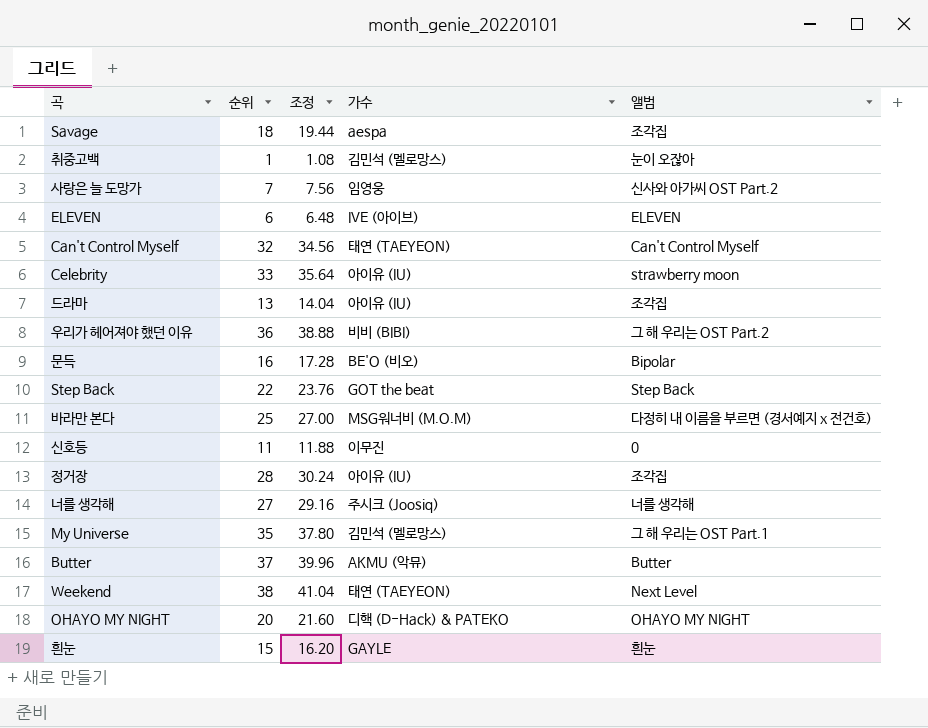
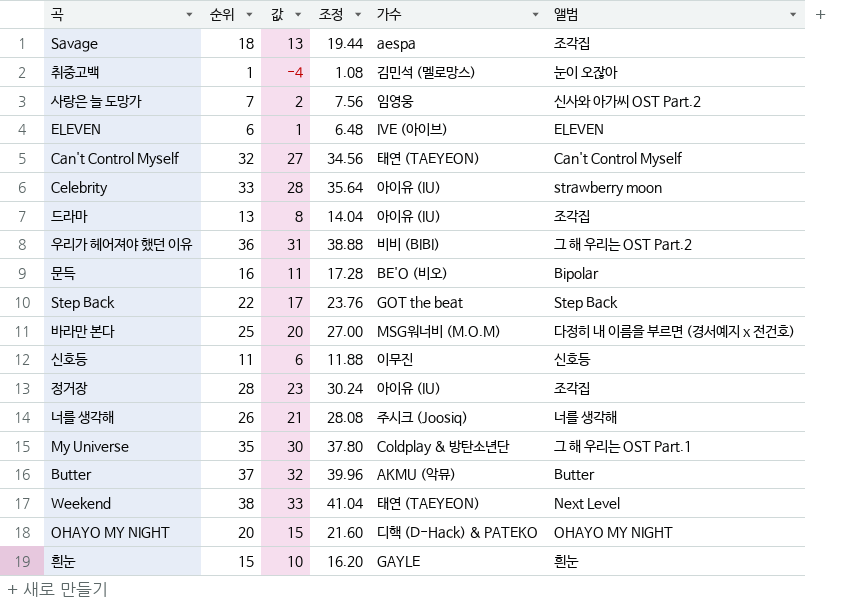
column 값 | formula: none -> [순위] - 5
신호등 | 앨범: 0 -> 신호등
너를 생각해 | 순위: 27 -> 26
너를 생각해 | 조정: 29.16 -> 28.08
My Universe | 가수: 김민석 (멜로망스) -> Coldplay & 방탄소년단

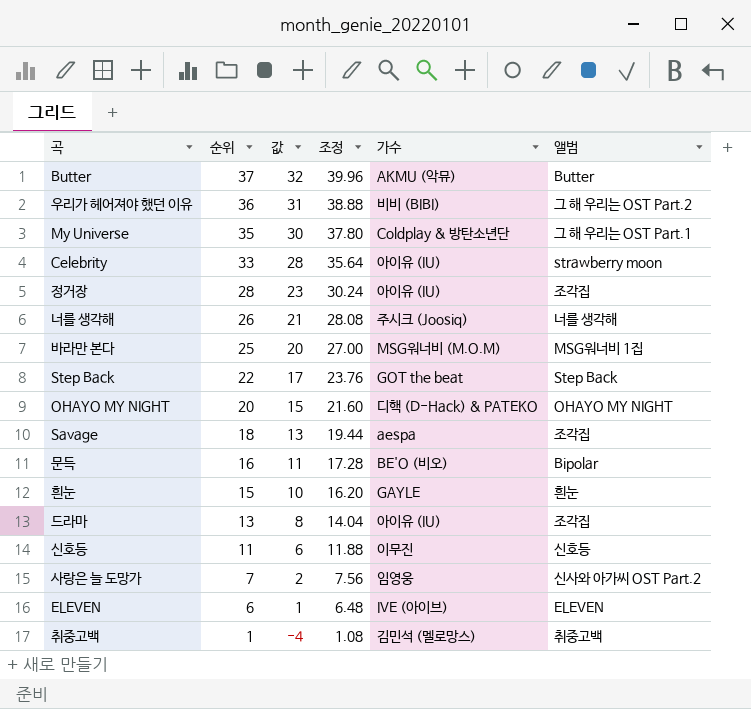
row order: none -> 순위 descending
row Can't Control Myself: 32 | 27 | 34.56 | 태연 (TAEYEON) | Can't Control Myself -> none
row Weekend: 38 | 33 | 41.04 | 태연 (TAEYEON) | Next Level -> none
바라만 본다 | 앨범: 다정히 내 이름을 부르면 (경서예지 x 전건호) -> MSG워너비 1집
취중고백 | 앨범: 눈이 오잖아 -> 취중고백

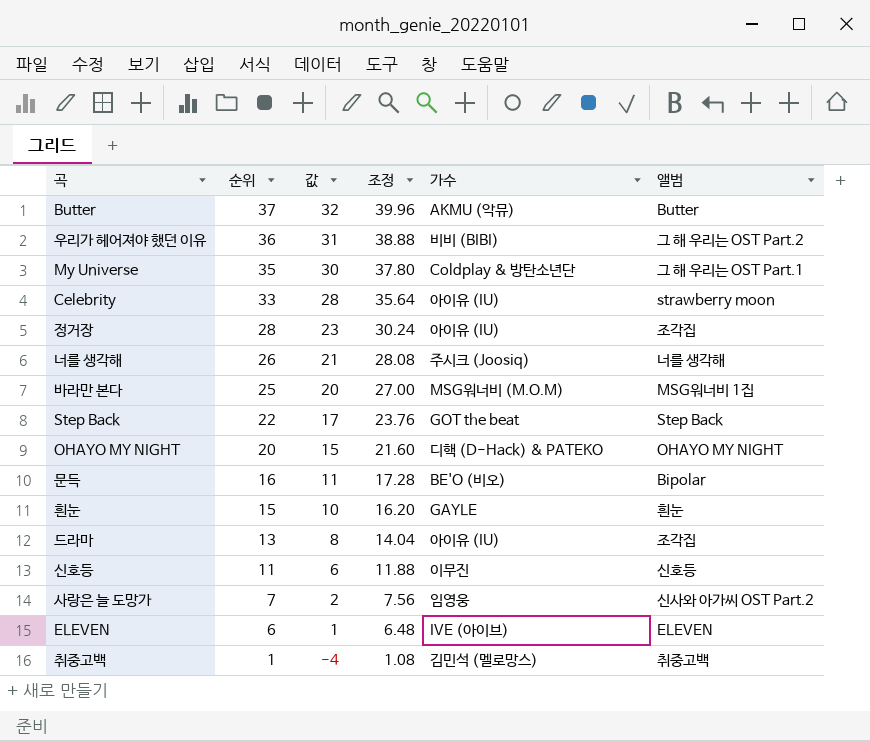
row Savage: 18 | 13 | 19.44 | aespa | 조각집 -> none

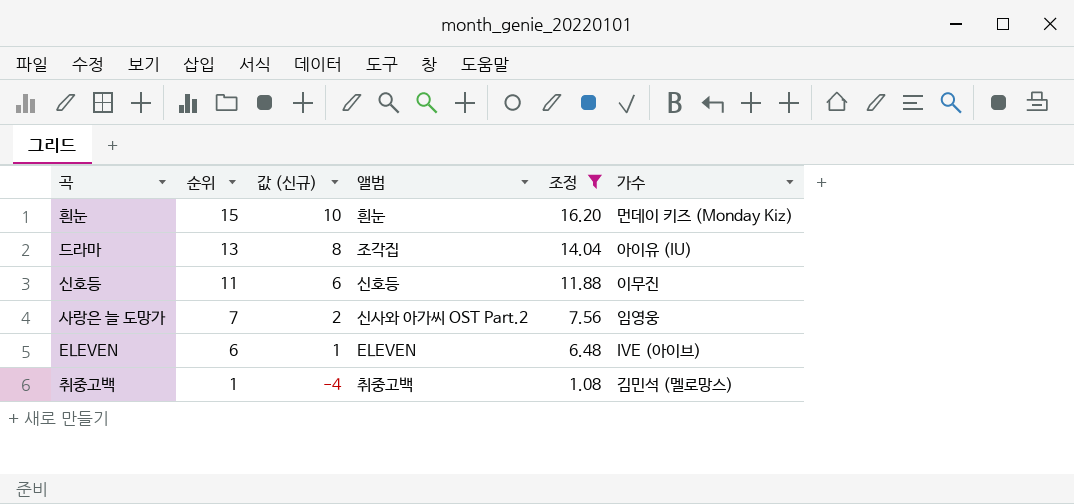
filter: none -> 조정 <= 16.20
column name: 값 -> 값 (신규)
column 앨범 | position: 6 -> 4
흰눈 | 가수: GAYLE -> 먼데이 키즈 (Monday Kiz)

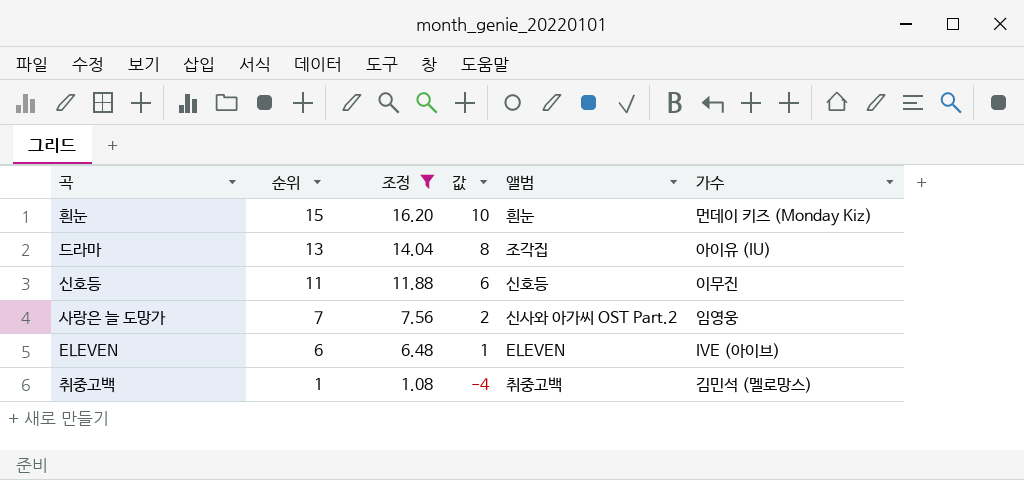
column 조정 | position: 5 -> 3
column name: 값 (신규) -> 값

